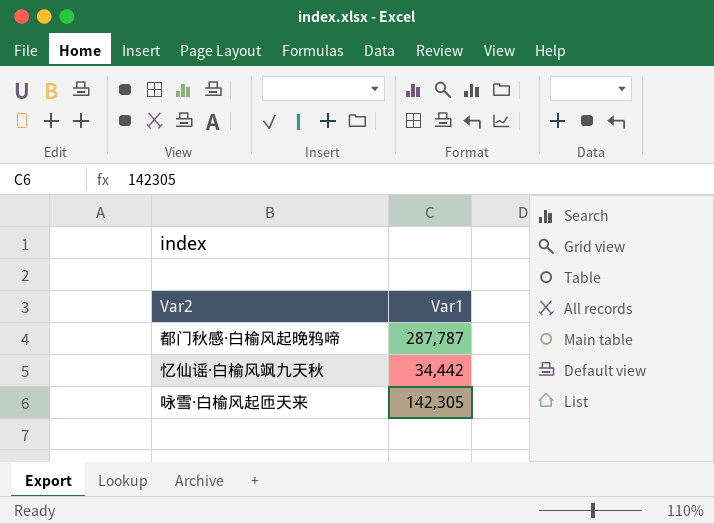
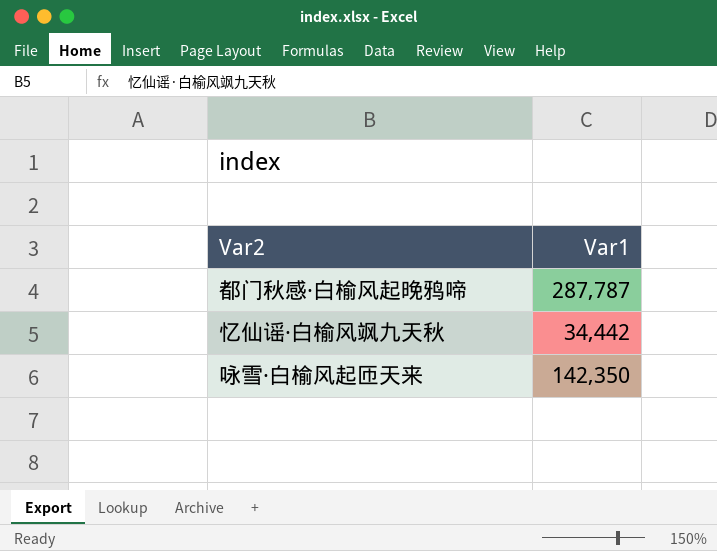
咏雪·白榆风起匝天来 | Var1: 142,305 -> 142,350

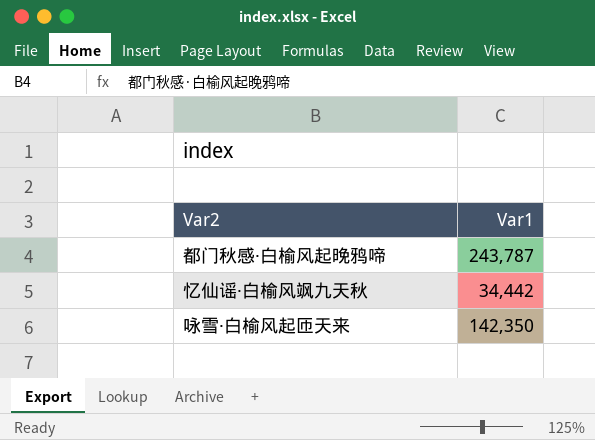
都门秋感·白榆风起晚鸦啼 | Var1: 287,787 -> 243,787

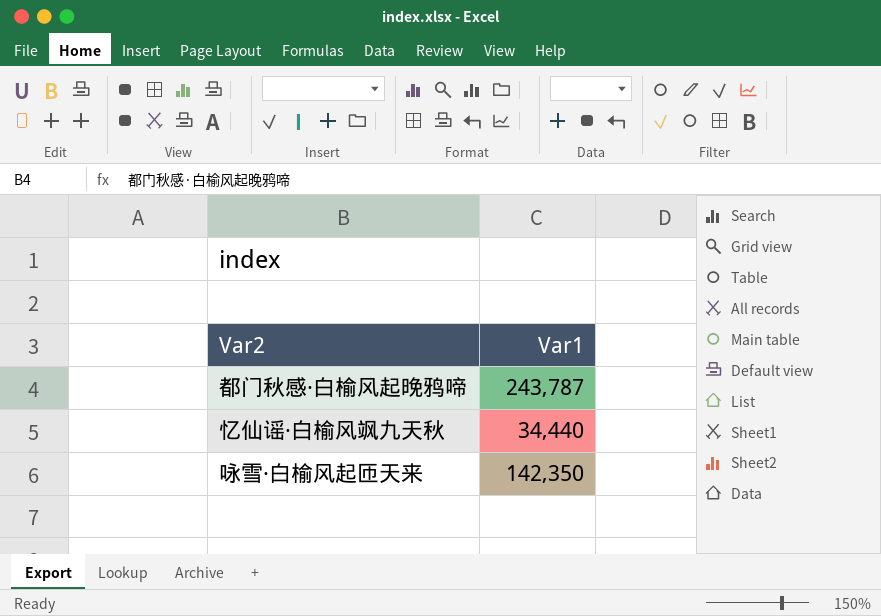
忆仙谣·白榆风飒九天秋 | Var1: 34,442 -> 34,440

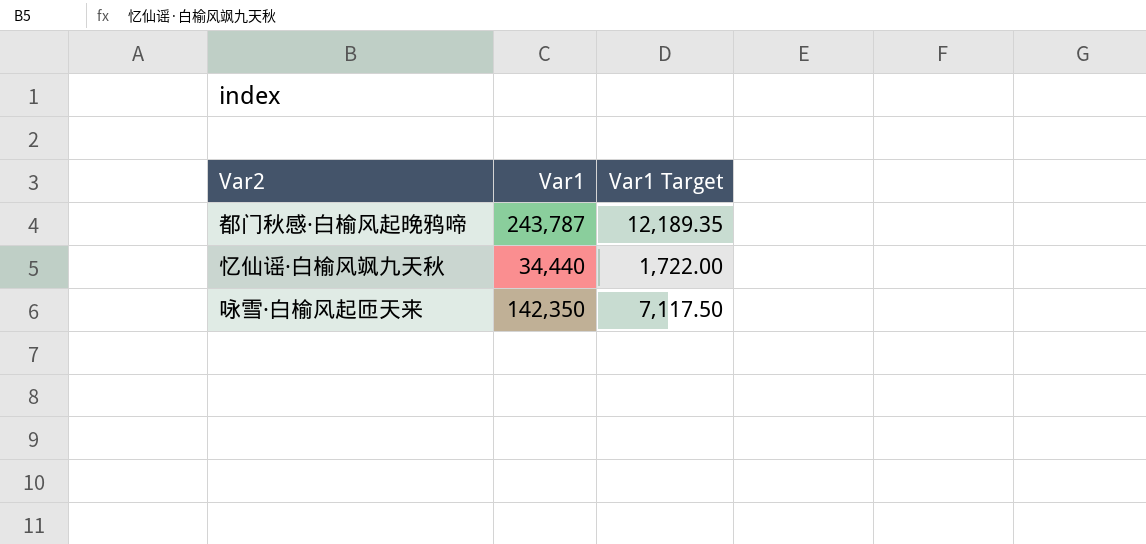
column Var1 Target | formula: none -> [Var1] * 0.05

